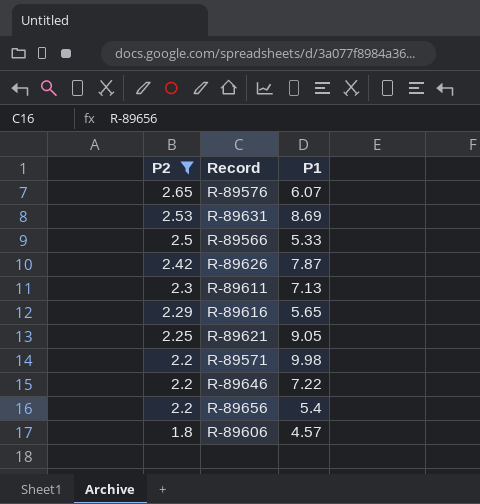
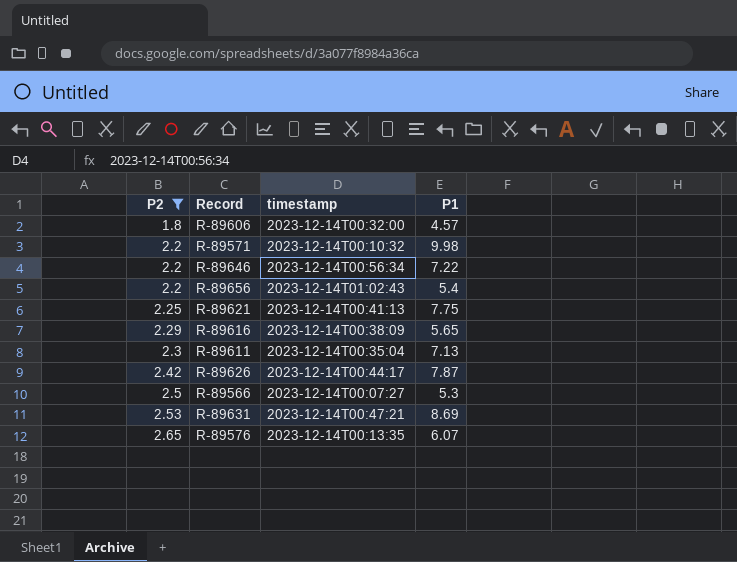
row order: P2 descending -> P2 ascending
column timestamp | position: none -> 3
R-89621 | P1: 9.05 -> 7.75
R-89566 | P1: 5.33 -> 5.3

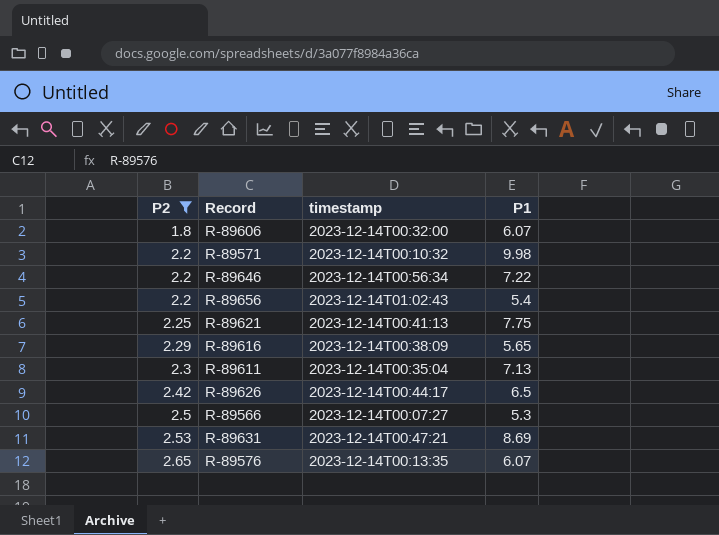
R-89606 | P1: 4.57 -> 6.07
R-89626 | P1: 7.87 -> 6.5

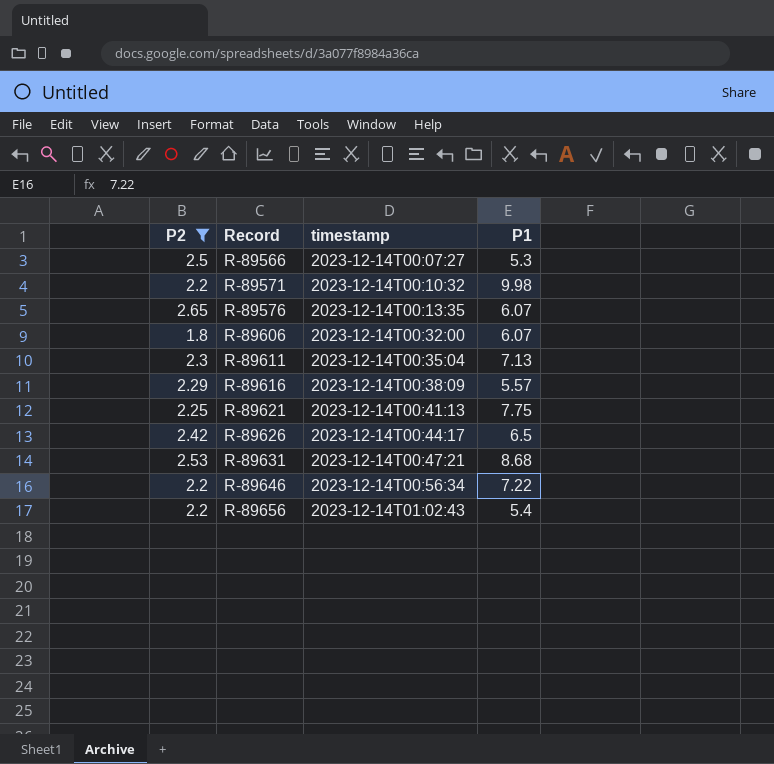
row order: P2 ascending -> Record ascending
R-89616 | P1: 5.65 -> 5.57
R-89631 | P1: 8.69 -> 8.68

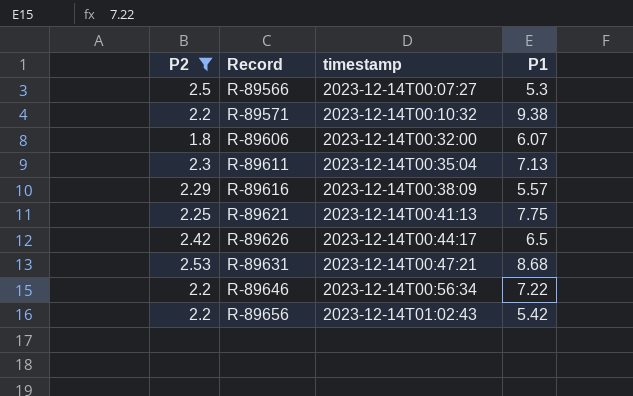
row R-89576: 2.65 | 2023-12-14T00:13:35 | 6.07 -> none
R-89571 | P1: 9.98 -> 9.38
R-89656 | P1: 5.4 -> 5.42

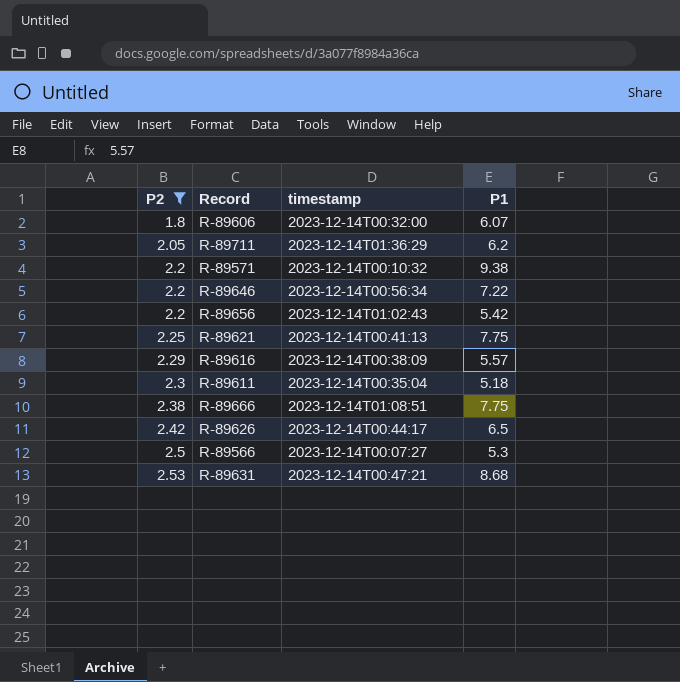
row order: Record ascending -> P2 ascending
row R-89711: none -> 2.05 | 2023-12-14T01:36:29 | 6.2
R-89611 | P1: 7.13 -> 5.18
row R-89666: none -> 2.38 | 2023-12-14T01:08:51 | 7.75

